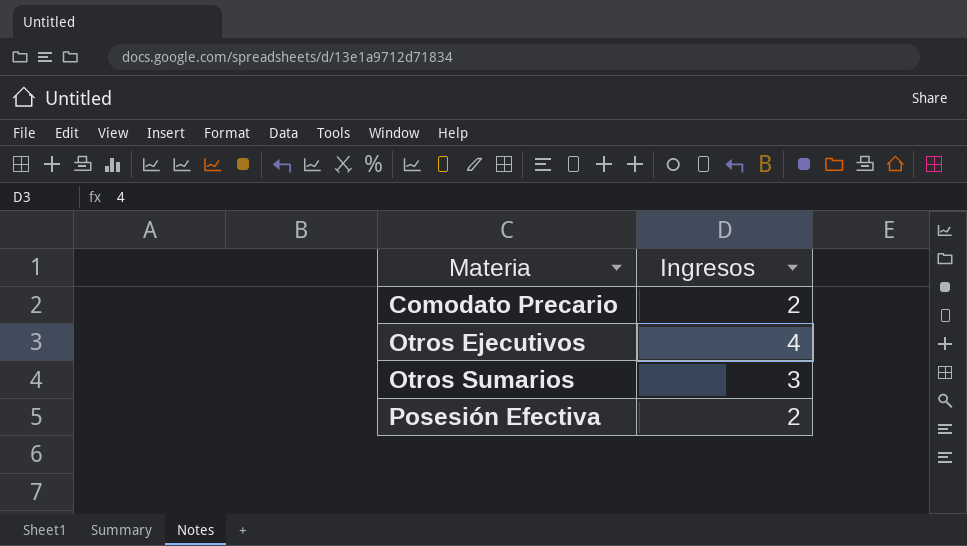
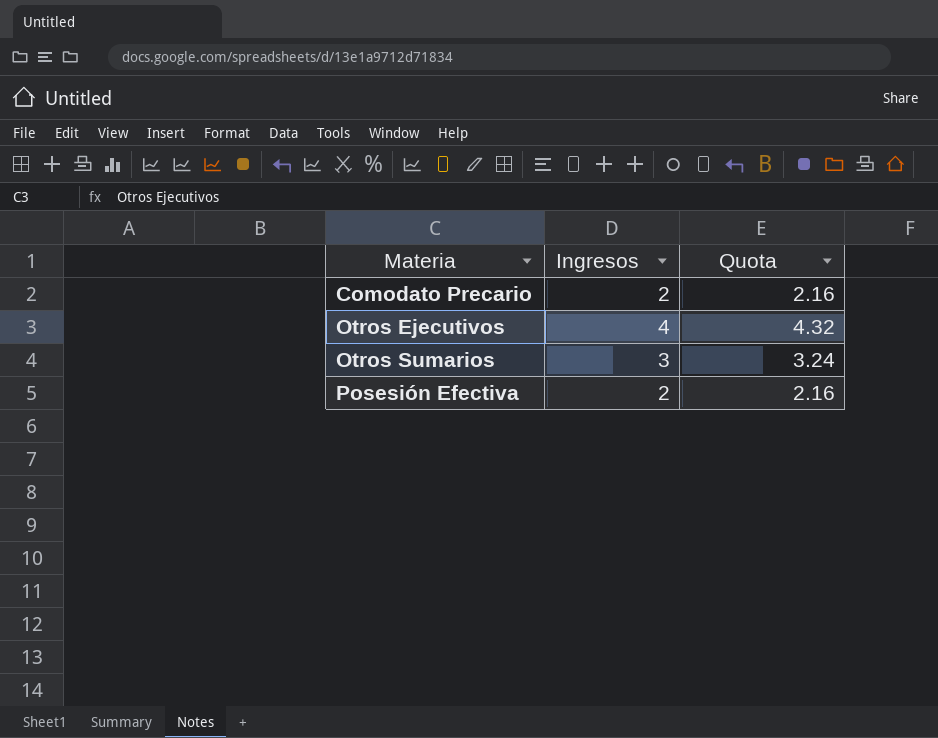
column Quota | formula: none -> [Ingresos] * 1.08

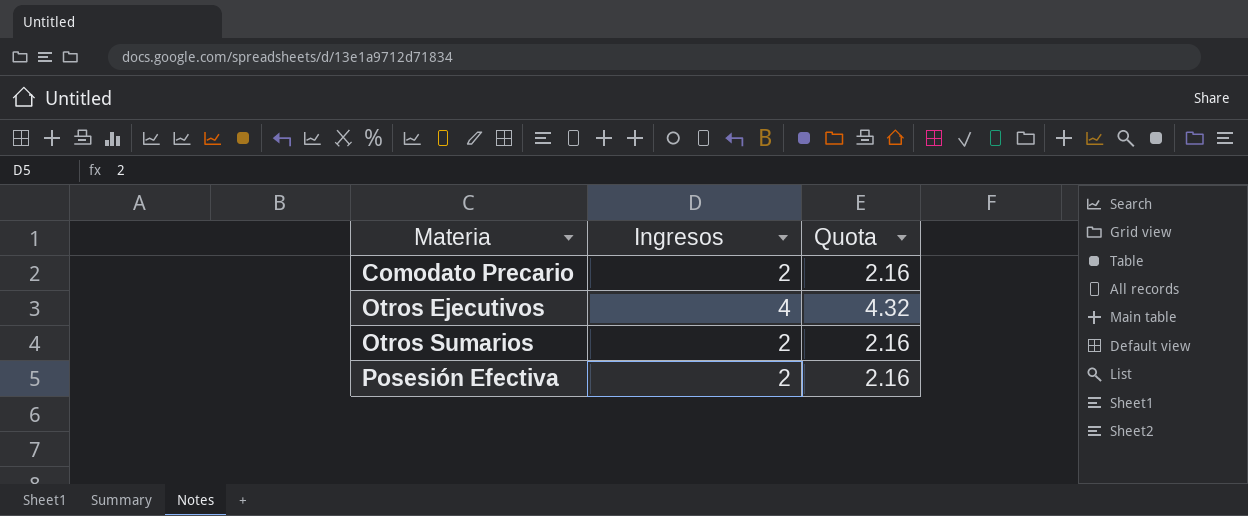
Otros Sumarios | Ingresos: 3 -> 2
Otros Sumarios | Quota: 3.24 -> 2.16

